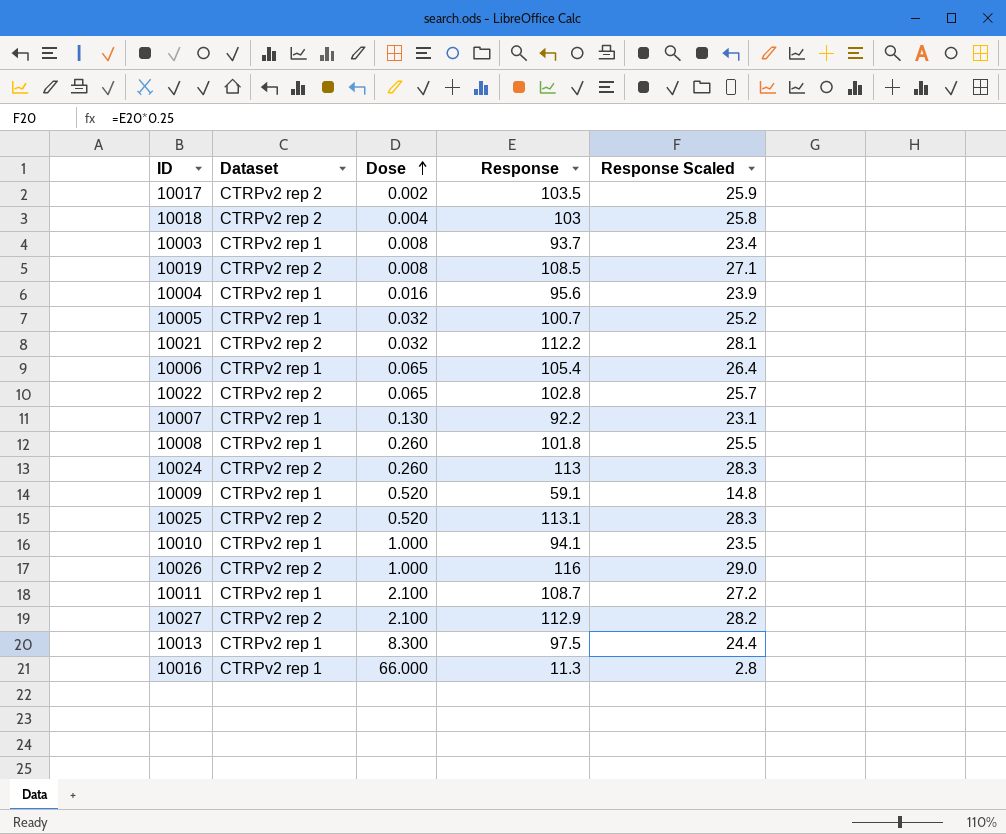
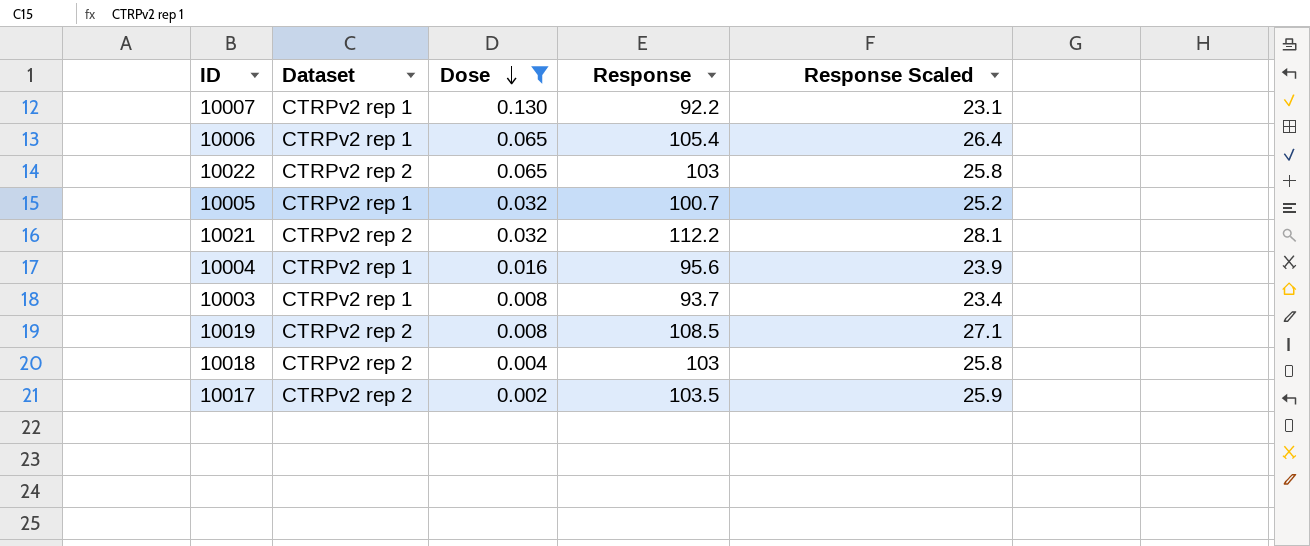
filter: none -> Dose <= 0.130
row order: Dose ascending -> Dose descending
10022 | Response: 102.8 -> 103
10022 | Response Scaled: 25.7 -> 25.8

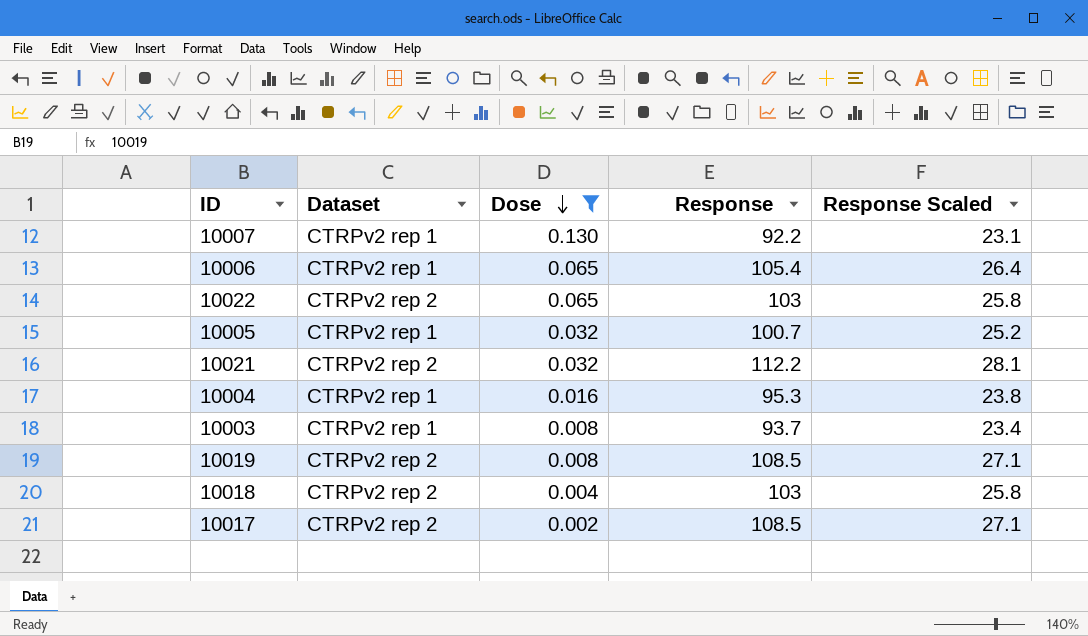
10004 | Response: 95.6 -> 95.3
10004 | Response Scaled: 23.9 -> 23.8
10017 | Response: 103.5 -> 108.5
10017 | Response Scaled: 25.9 -> 27.1

